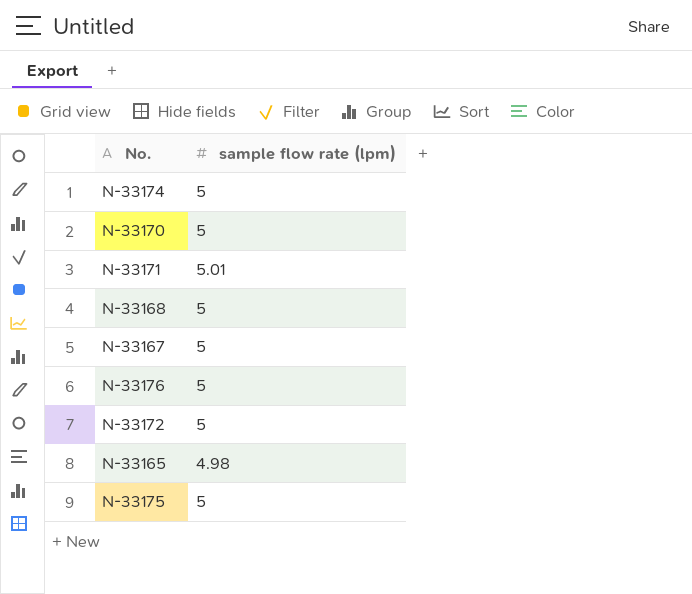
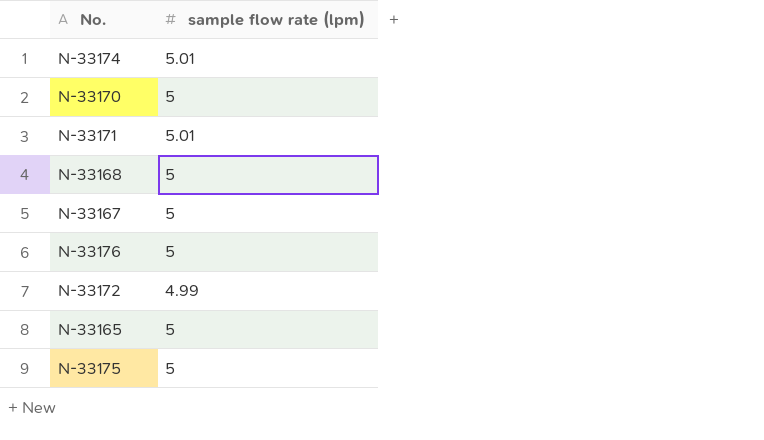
N-33174 | sample flow rate (lpm): 5 -> 5.01
N-33172 | sample flow rate (lpm): 5 -> 4.99
N-33165 | sample flow rate (lpm): 4.98 -> 5

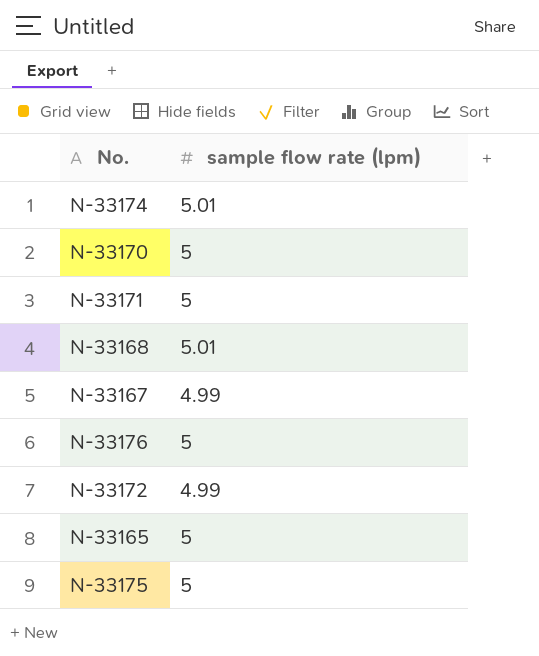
N-33171 | sample flow rate (lpm): 5.01 -> 5
N-33168 | sample flow rate (lpm): 5 -> 5.01
N-33167 | sample flow rate (lpm): 5 -> 4.99

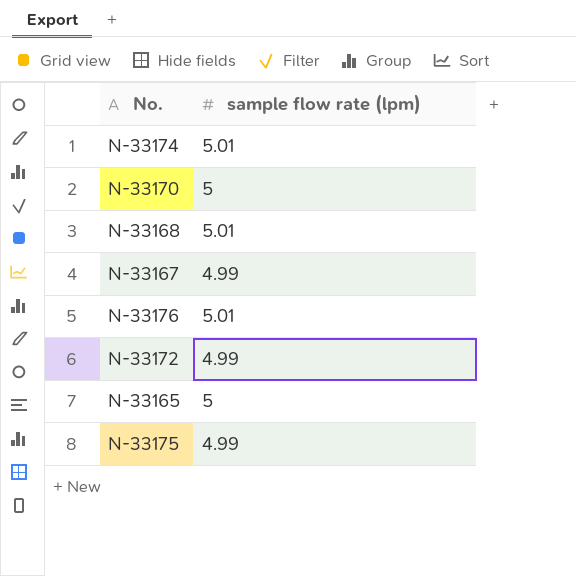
row N-33171: 5 -> none
N-33176 | sample flow rate (lpm): 5 -> 5.01
N-33175 | sample flow rate (lpm): 5 -> 4.99

